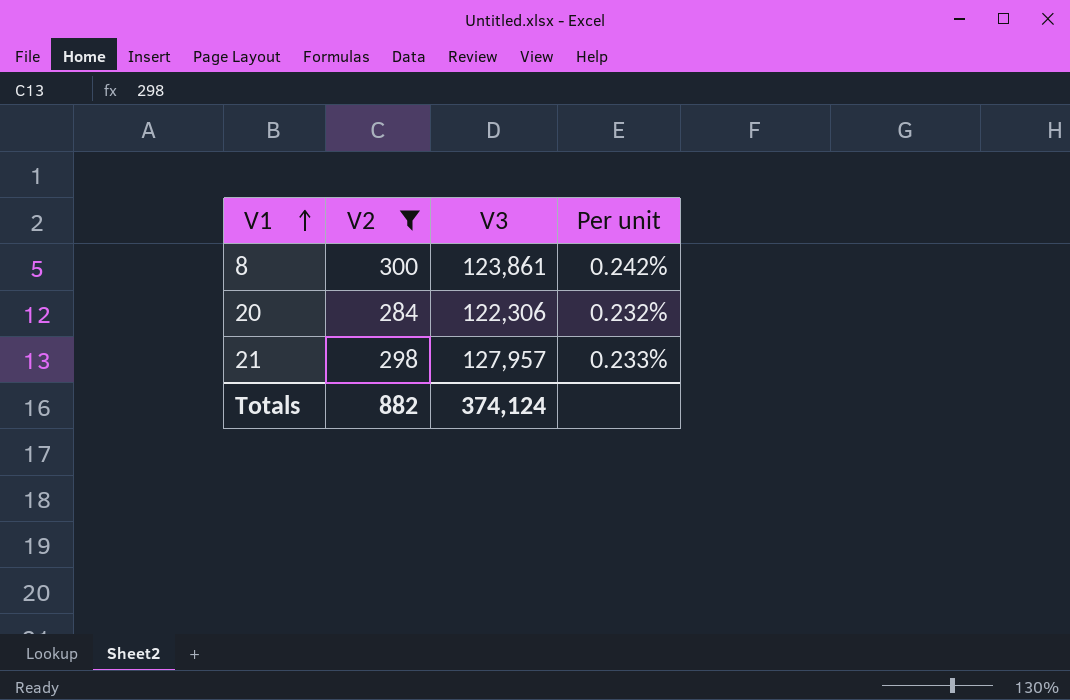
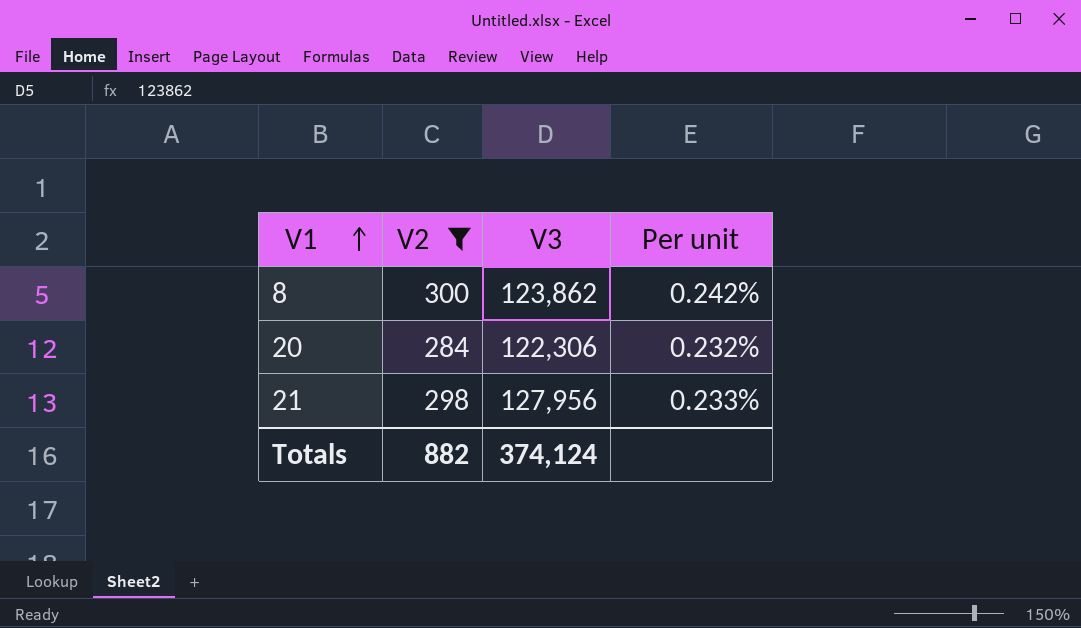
8 | V3: 123,861 -> 123,862
21 | V3: 127,957 -> 127,956

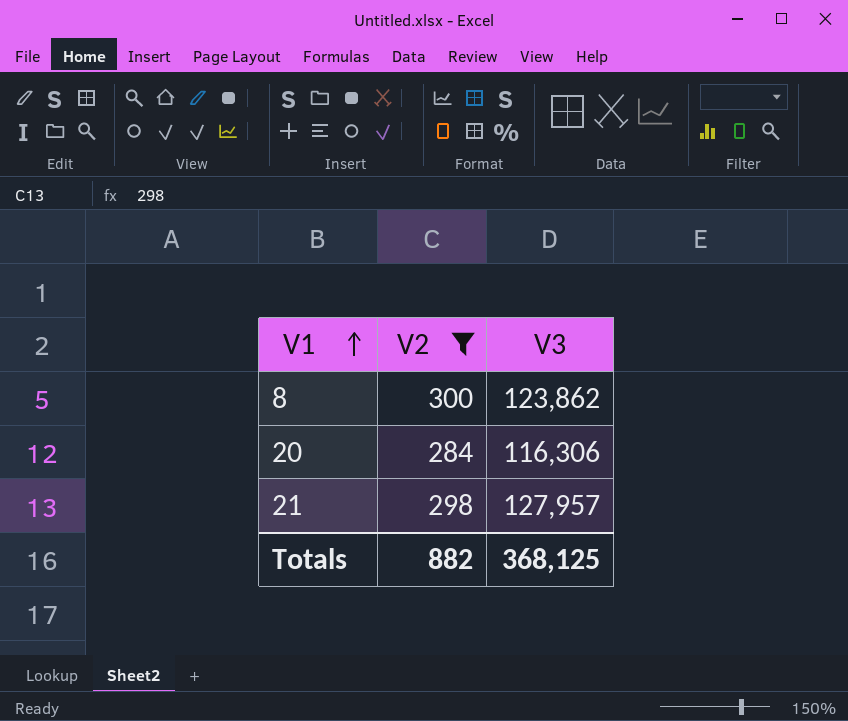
column Per unit | formula: [V2] / [V3] -> none
20 | V3: 122,306 -> 116,306
21 | V3: 127,956 -> 127,957
Totals | V3: 374,124 -> 368,125

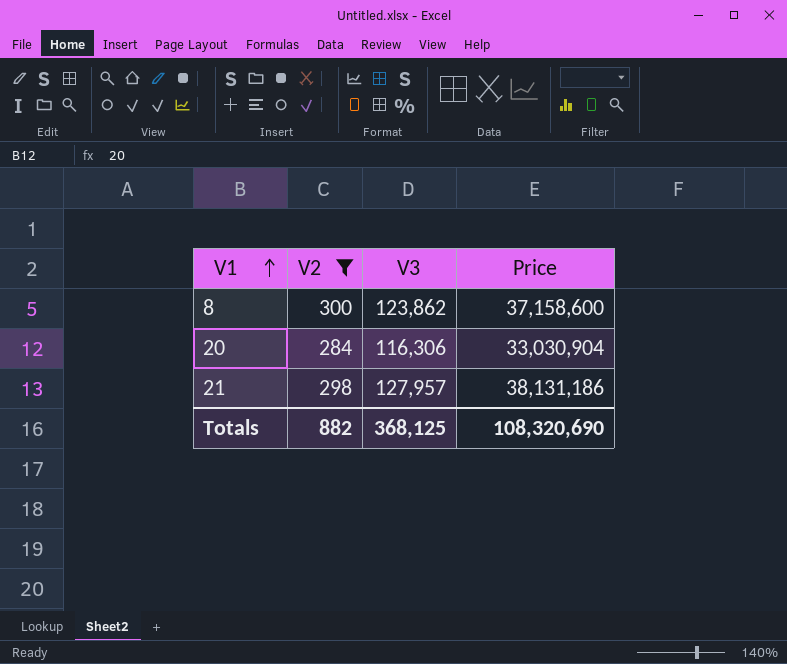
column Price | formula: none -> [V2] * [V3]

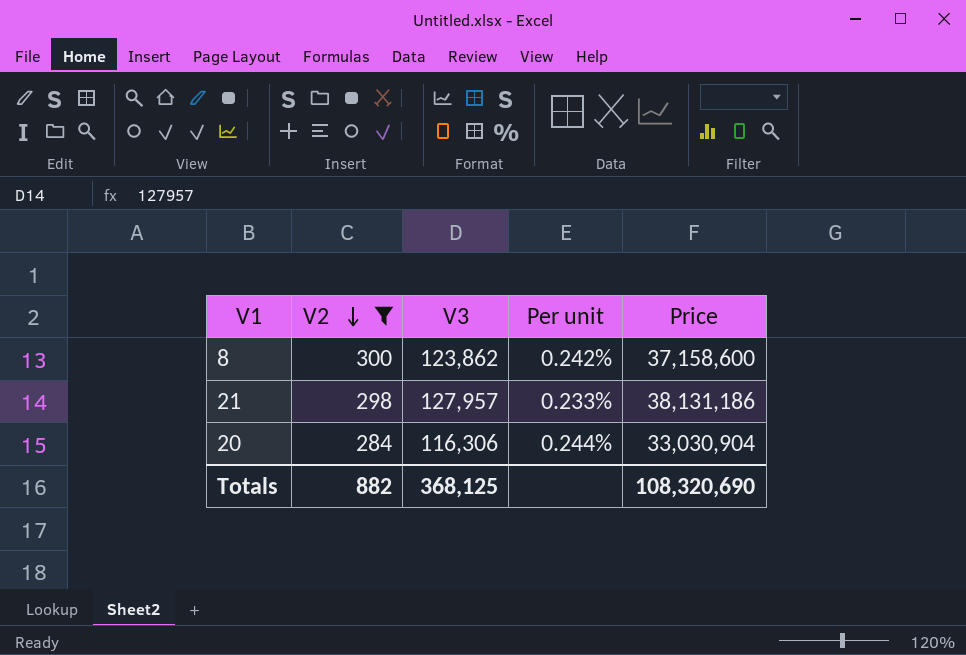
row order: V1 ascending -> V2 descending
column Per unit | formula: none -> [V2] / [V3]

